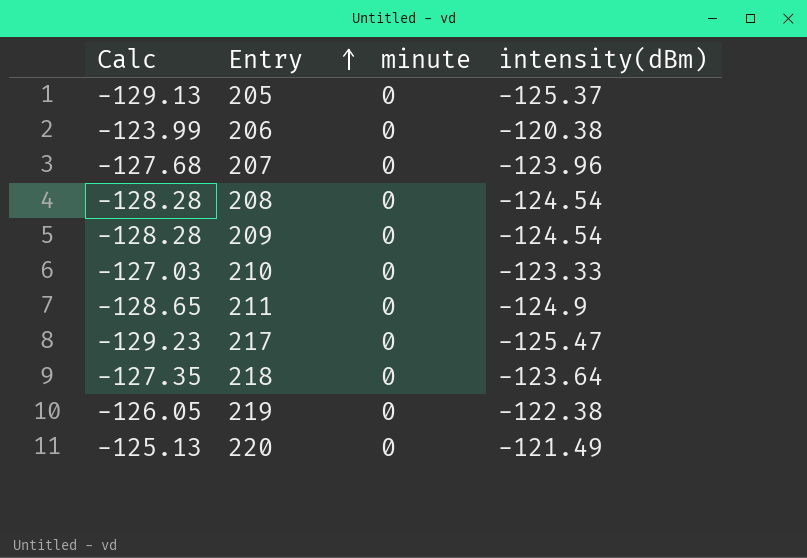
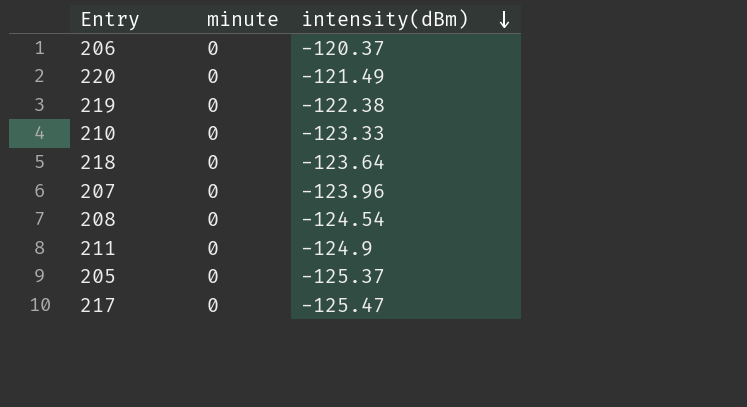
row order: Entry ascending -> intensity(dBm) descending
column Calc | formula: [intensity(dBm)] * 1.03 -> none
row 209: -128.28 | 0 | -124.54 -> none
206 | intensity(dBm): -120.38 -> -120.37

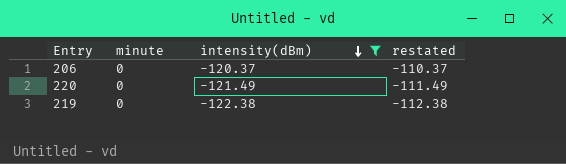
filter: none -> intensity(dBm) >= -122.38
column restated | formula: none -> [intensity(dBm)] + 10

